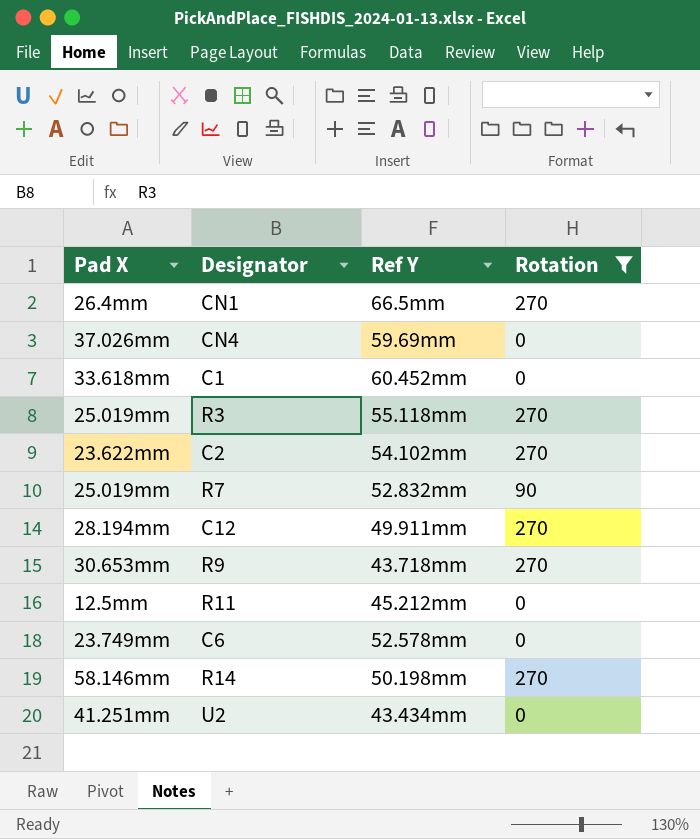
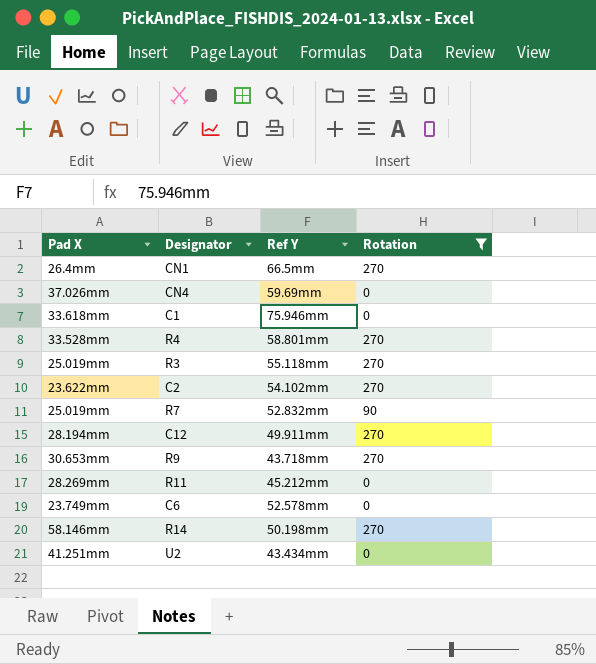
C1 | Ref Y: 60.452mm -> 75.946mm
row R4: none -> 33.528mm | 58.801mm | 270
R11 | Pad X: 12.5mm -> 28.269mm

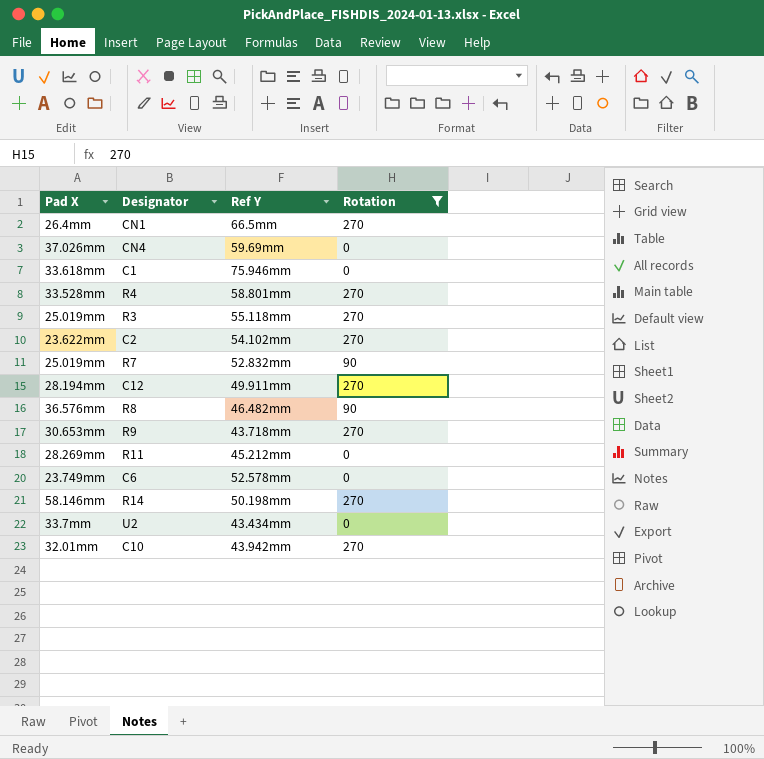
row R8: none -> 36.576mm | 46.482mm | 90
U2 | Pad X: 41.251mm -> 33.7mm
row C10: none -> 32.01mm | 43.942mm | 270

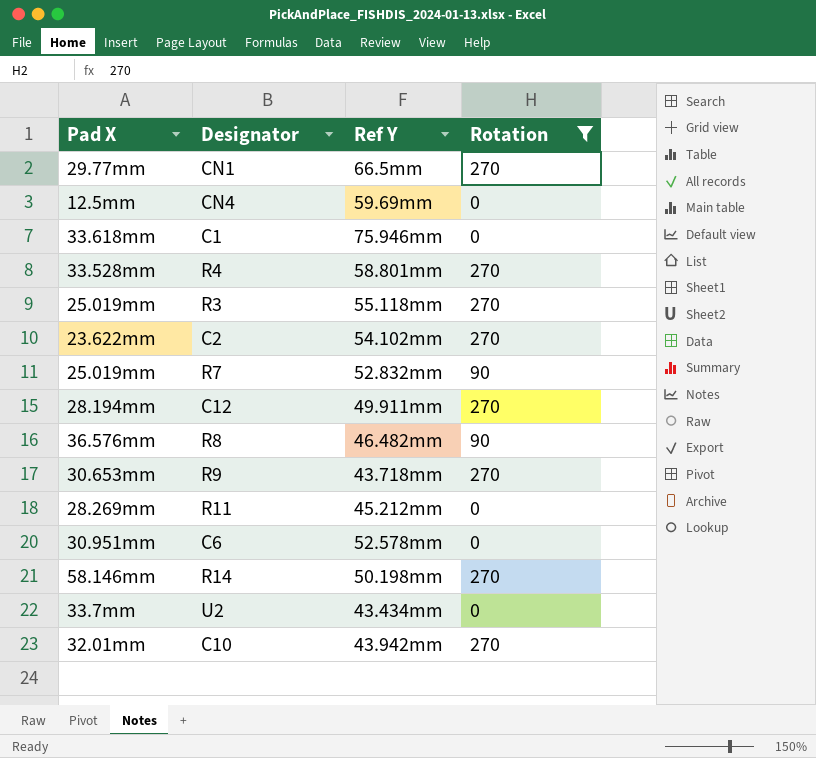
CN1 | Pad X: 26.4mm -> 29.77mm
CN4 | Pad X: 37.026mm -> 12.5mm
C6 | Pad X: 23.749mm -> 30.951mm

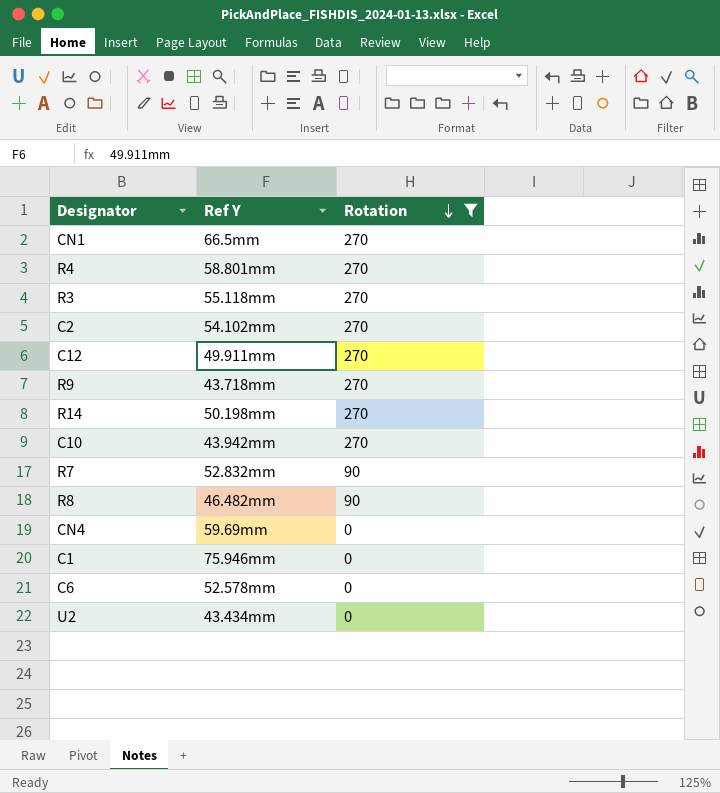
row order: none -> Rotation descending
column Pad X | position: 1 -> none
row R11: 28.269mm | 45.212mm | 0 -> none

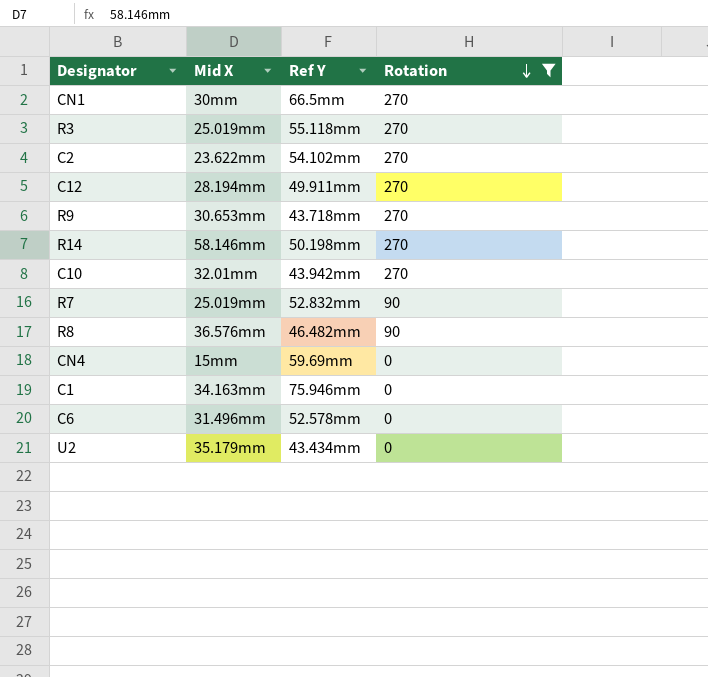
column Mid X | position: none -> 2
row R4: 58.801mm | 270 -> none

